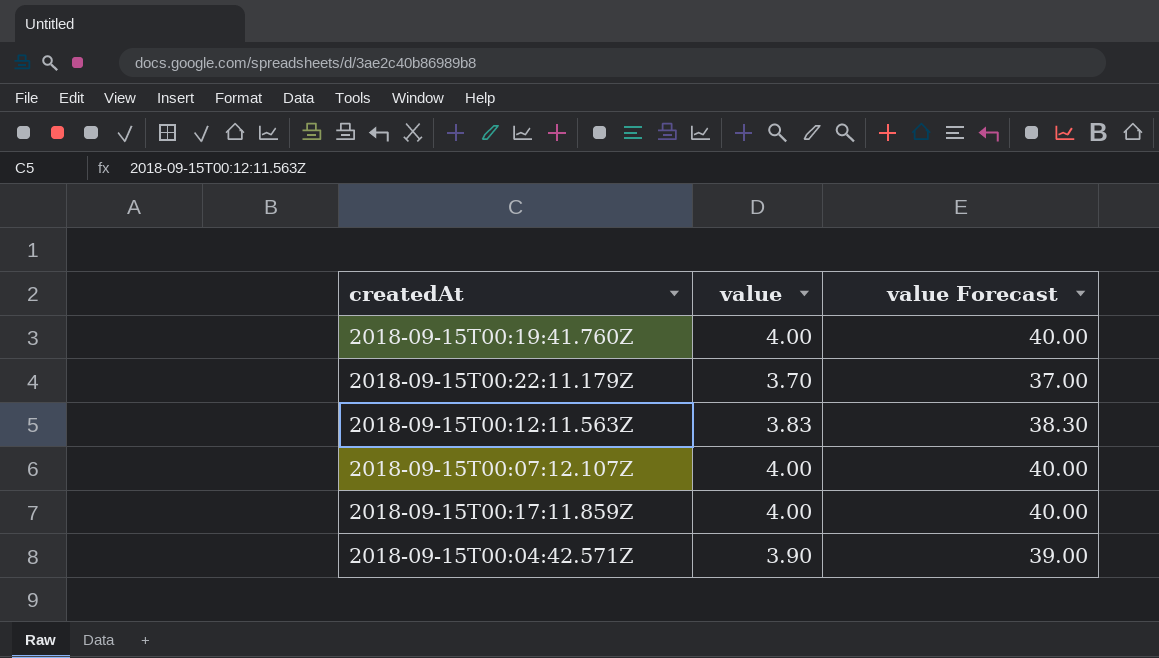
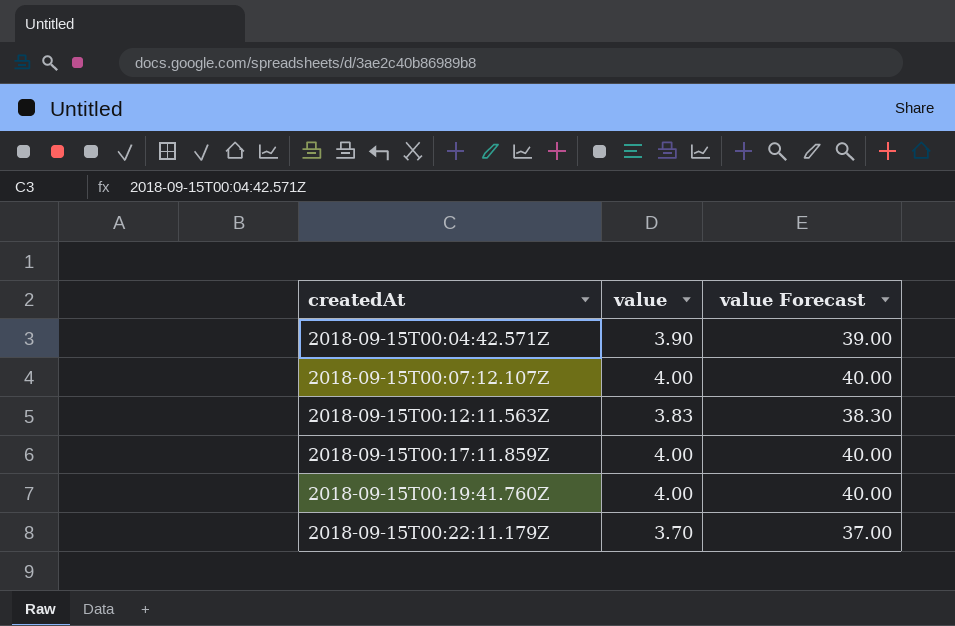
row order: none -> createdAt ascending

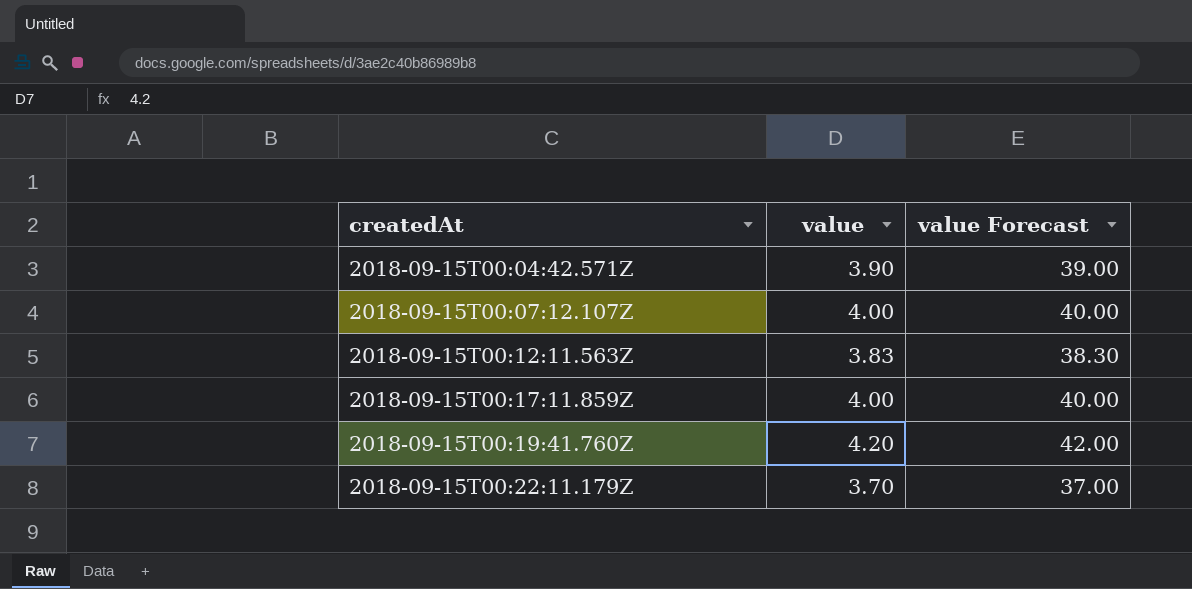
2018-09-15T00:19:41.760Z | value: 4.00 -> 4.20
2018-09-15T00:19:41.760Z | value Forecast: 40.00 -> 42.00

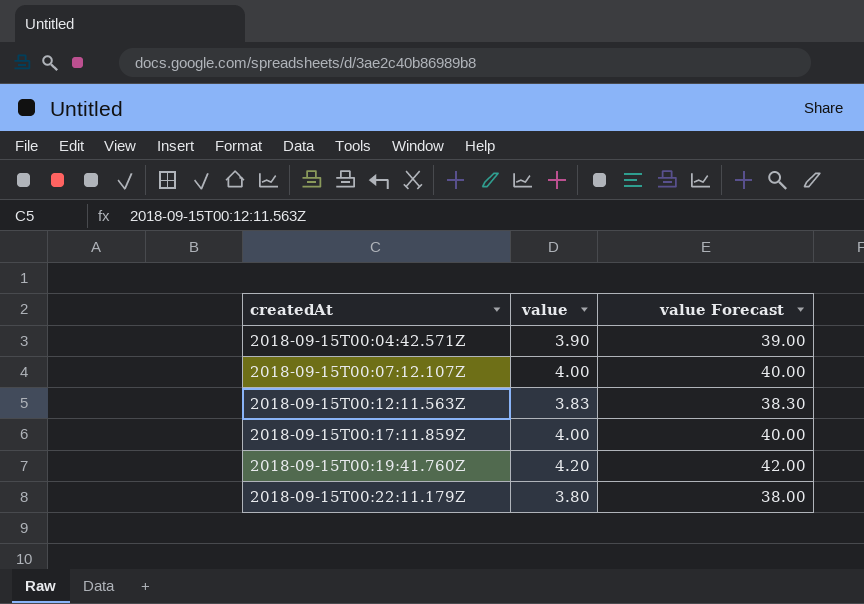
2018-09-15T00:22:11.179Z | value: 3.70 -> 3.80
2018-09-15T00:22:11.179Z | value Forecast: 37.00 -> 38.00

